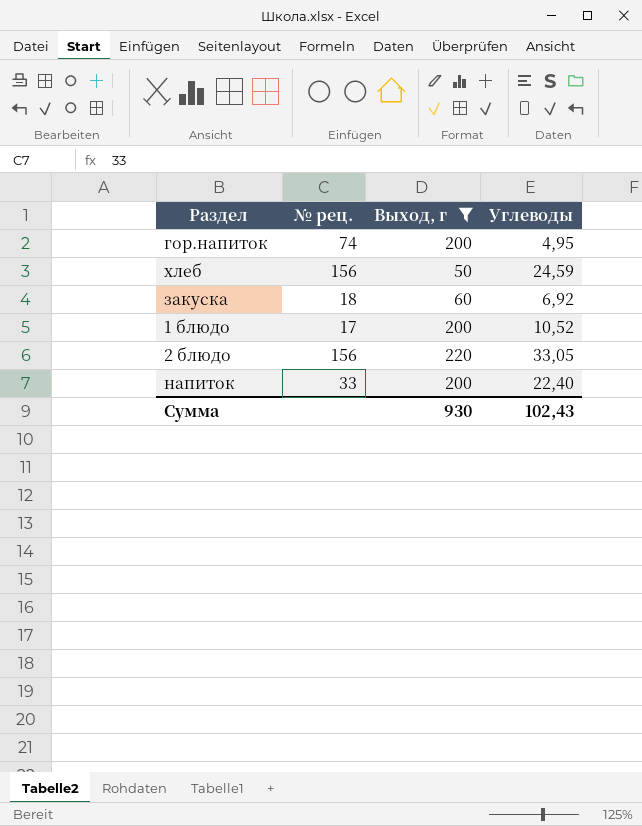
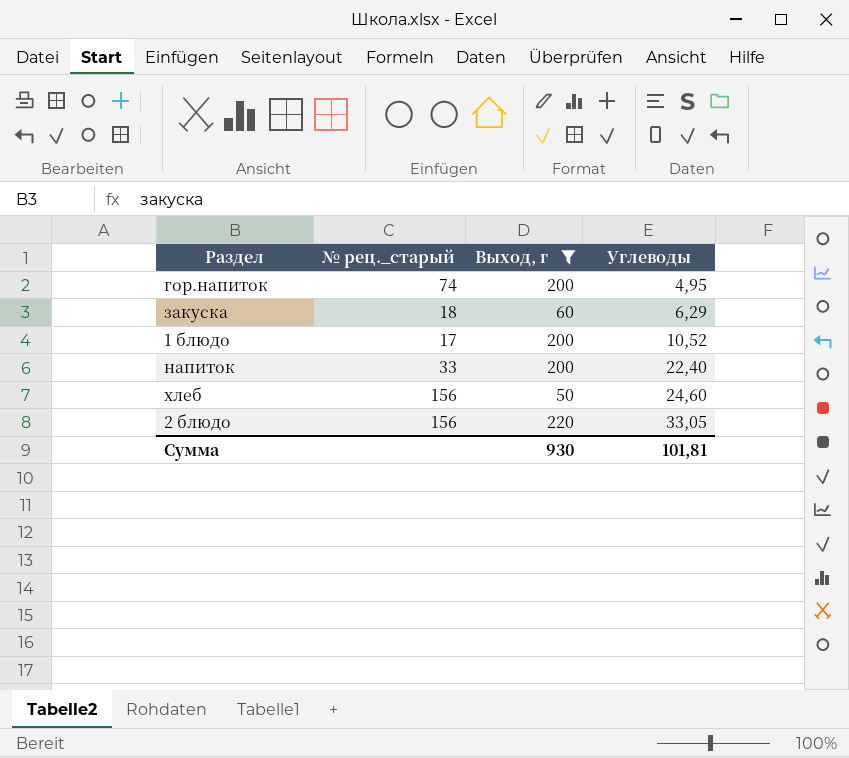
row order: none -> Углеводы ascending
column name: № рец. -> № рец._старый
закуска | Углеводы: 6,92 -> 6,29
хлеб | Углеводы: 24,59 -> 24,60
Сумма | Углеводы: 102,43 -> 101,81

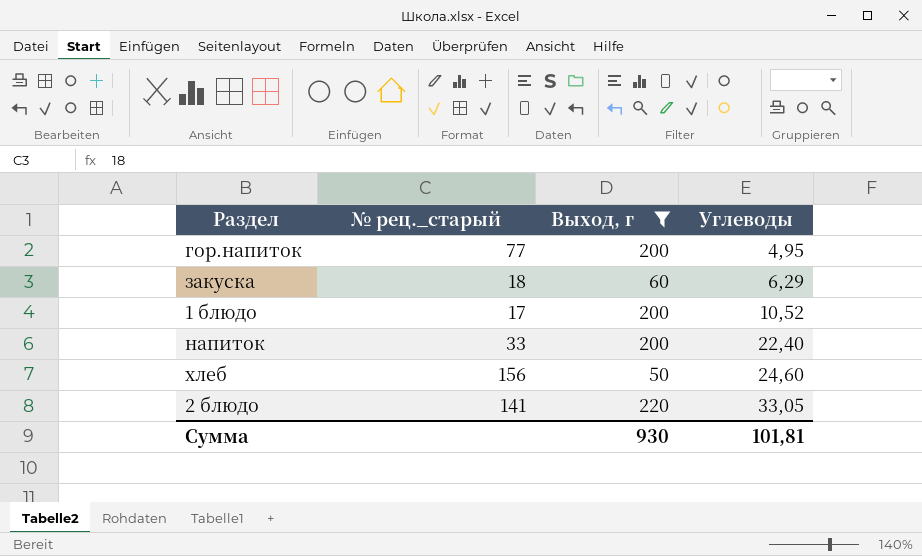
гор.напиток | № рец._старый: 74 -> 77
2 блюдо | № рец._старый: 156 -> 141

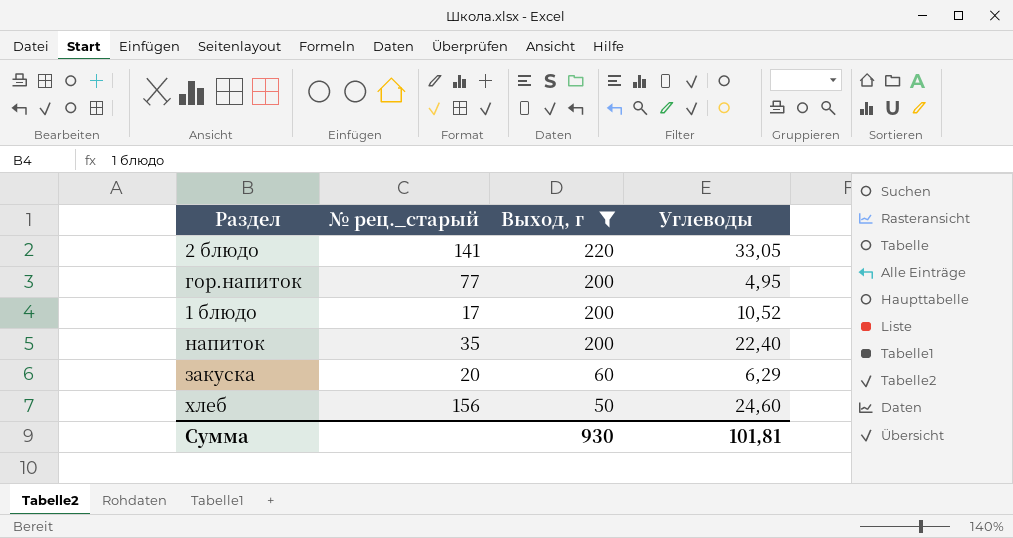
row order: Углеводы ascending -> Выход, г descending
напиток | № рец._старый: 33 -> 35
закуска | № рец._старый: 18 -> 20

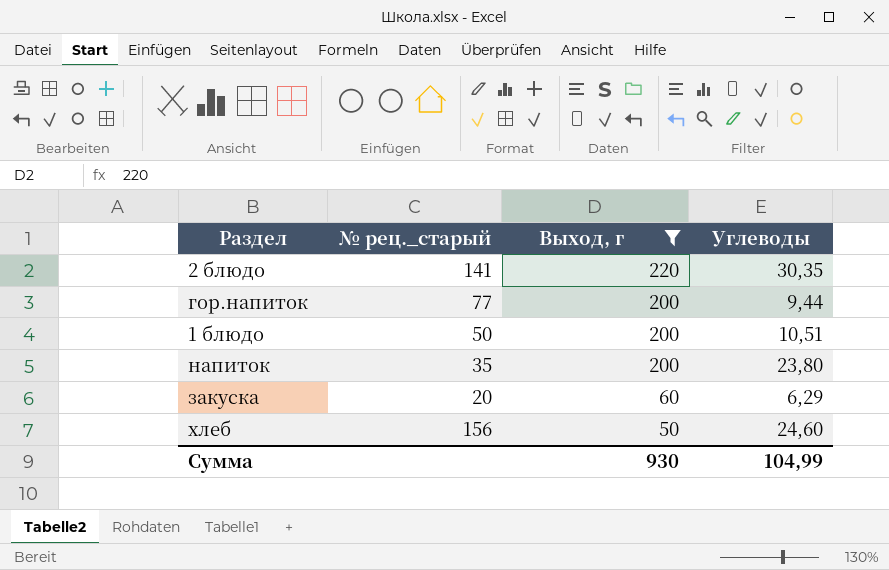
2 блюдо | Углеводы: 33,05 -> 30,35
гор.напиток | Углеводы: 4,95 -> 9,44
1 блюдо | № рец._старый: 17 -> 50
1 блюдо | Углеводы: 10,52 -> 10,51
напиток | Углеводы: 22,40 -> 23,80
Сумма | Углеводы: 101,81 -> 104,99

